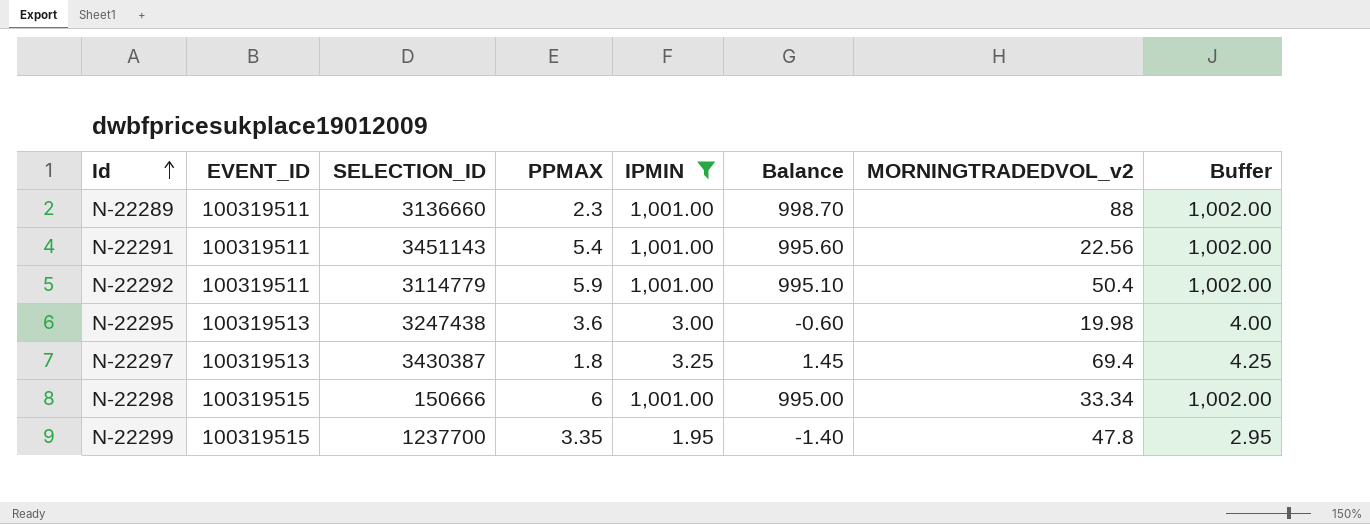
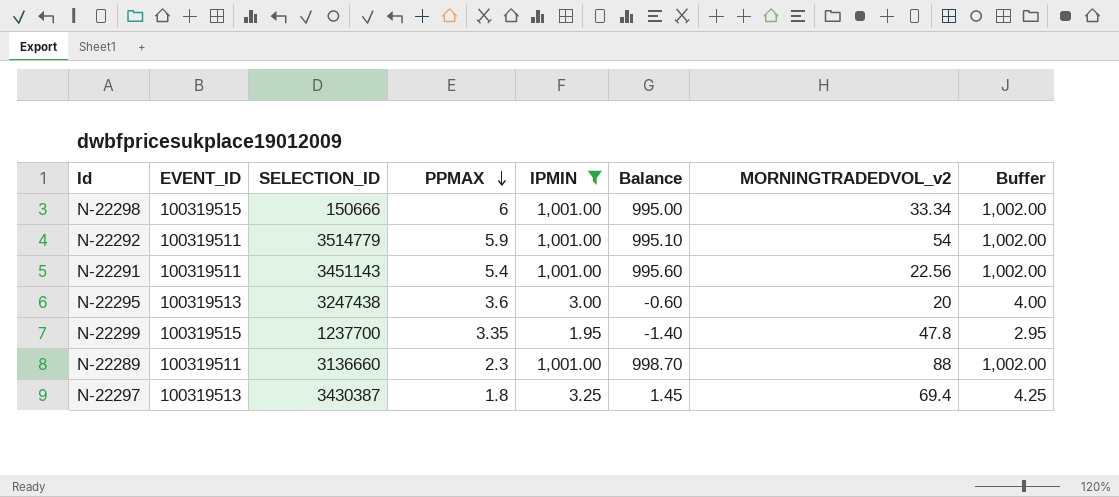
row order: Id ascending -> PPMAX descending
N-22292 | SELECTION_ID: 3114779 -> 3514779
N-22292 | MORNINGTRADEDVOL_v2: 50.4 -> 54
N-22295 | MORNINGTRADEDVOL_v2: 19.98 -> 20

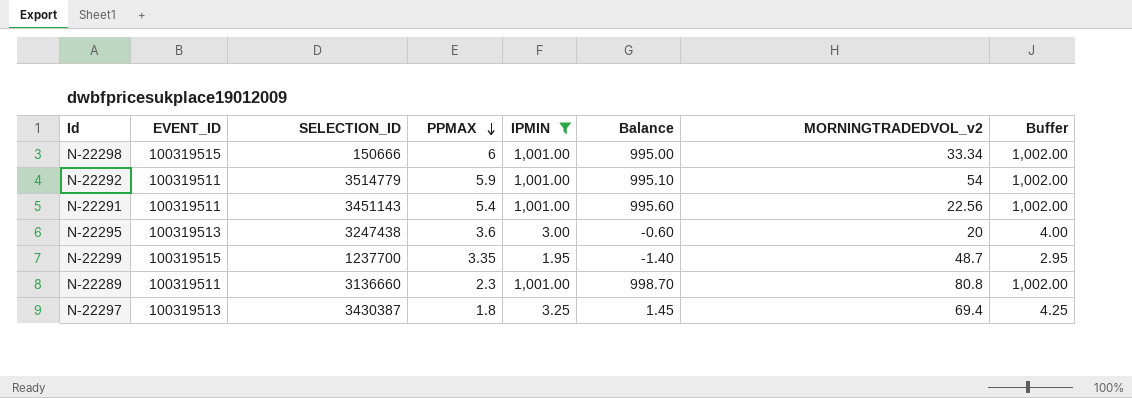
N-22299 | MORNINGTRADEDVOL_v2: 47.8 -> 48.7
N-22289 | MORNINGTRADEDVOL_v2: 88 -> 80.8

